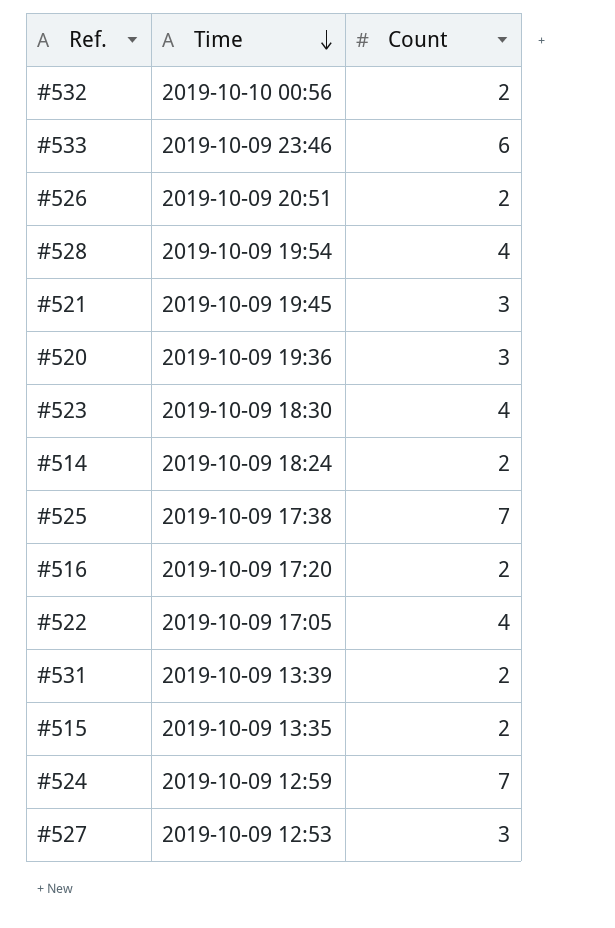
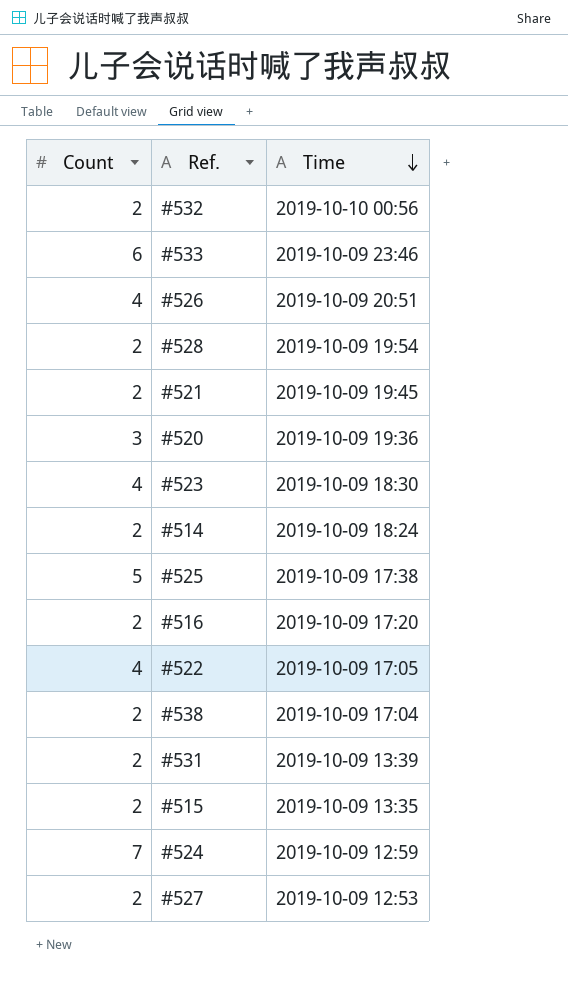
column Count | position: 3 -> 1
#526 | Count: 2 -> 4
#528 | Count: 4 -> 2
#521 | Count: 3 -> 2
#525 | Count: 7 -> 5
row #538: none -> 2 | 2019-10-09 17:04
#527 | Count: 3 -> 2

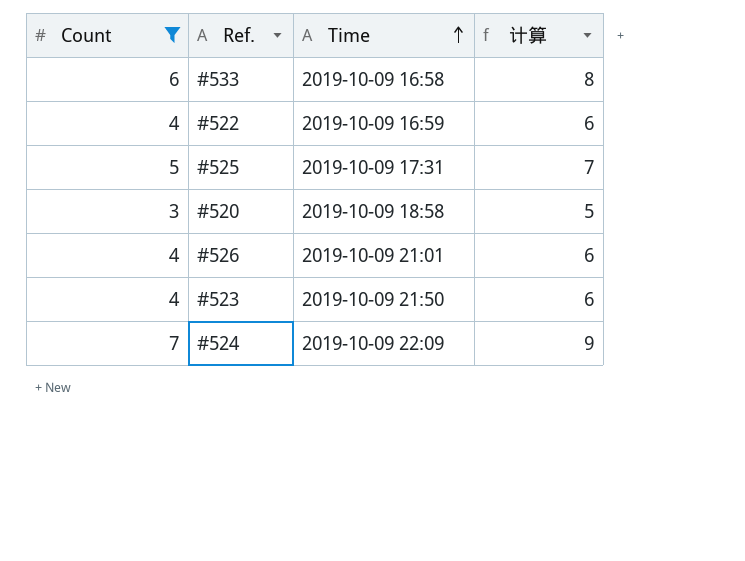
filter: none -> Count != 2
row order: Time descending -> Time ascending
column 计算 | formula: none -> [Count] + 2
#533 | Time: 2019-10-09 23:46 -> 2019-10-09 16:58
#522 | Time: 2019-10-09 17:05 -> 2019-10-09 16:59
#525 | Time: 2019-10-09 17:38 -> 2019-10-09 17:31
#520 | Time: 2019-10-09 19:36 -> 2019-10-09 18:58
#526 | Time: 2019-10-09 20:51 -> 2019-10-09 21:01
#523 | Time: 2019-10-09 18:30 -> 2019-10-09 21:50
#524 | Time: 2019-10-09 12:59 -> 2019-10-09 22:09

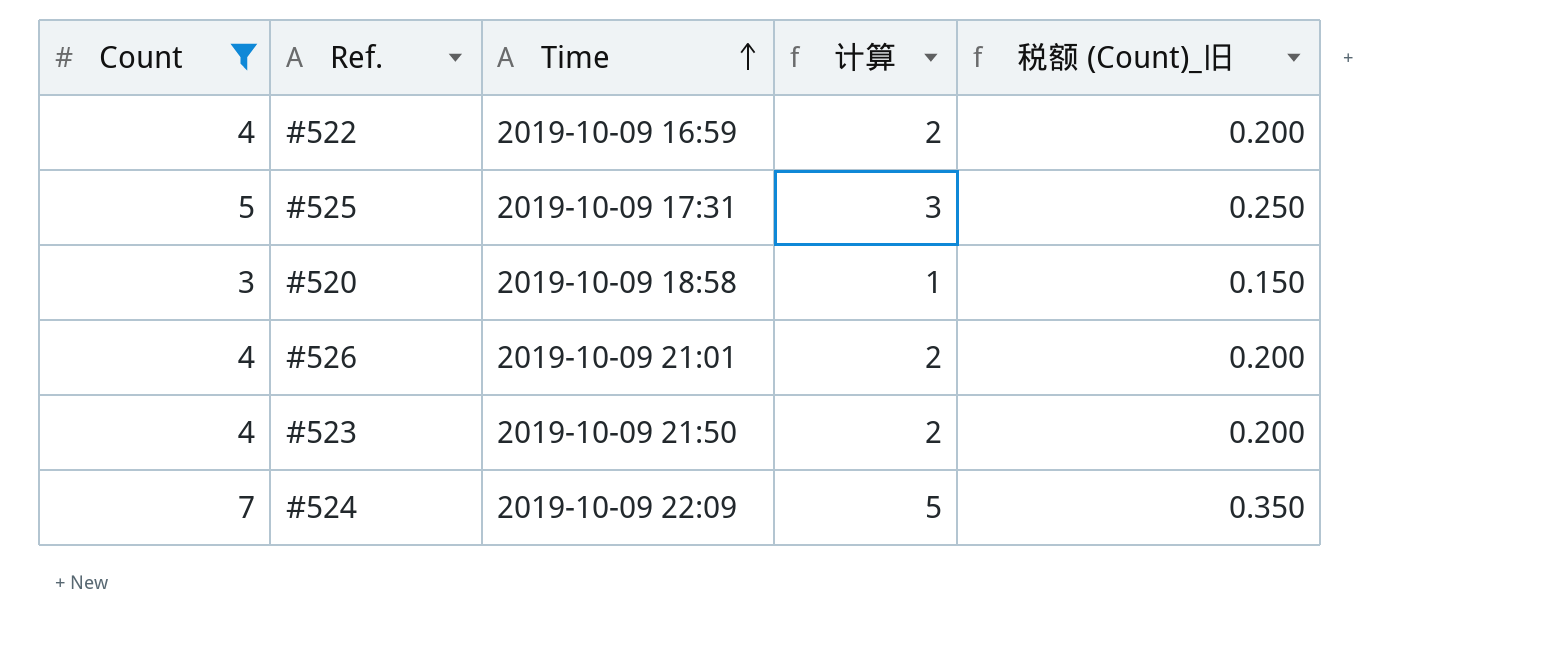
column 计算 | formula: [Count] + 2 -> [Count] - 2
column 税额 (Count)_旧 | formula: none -> [Count] * 0.05
row #533: 6 | 2019-10-09 16:58 | 8 -> none

